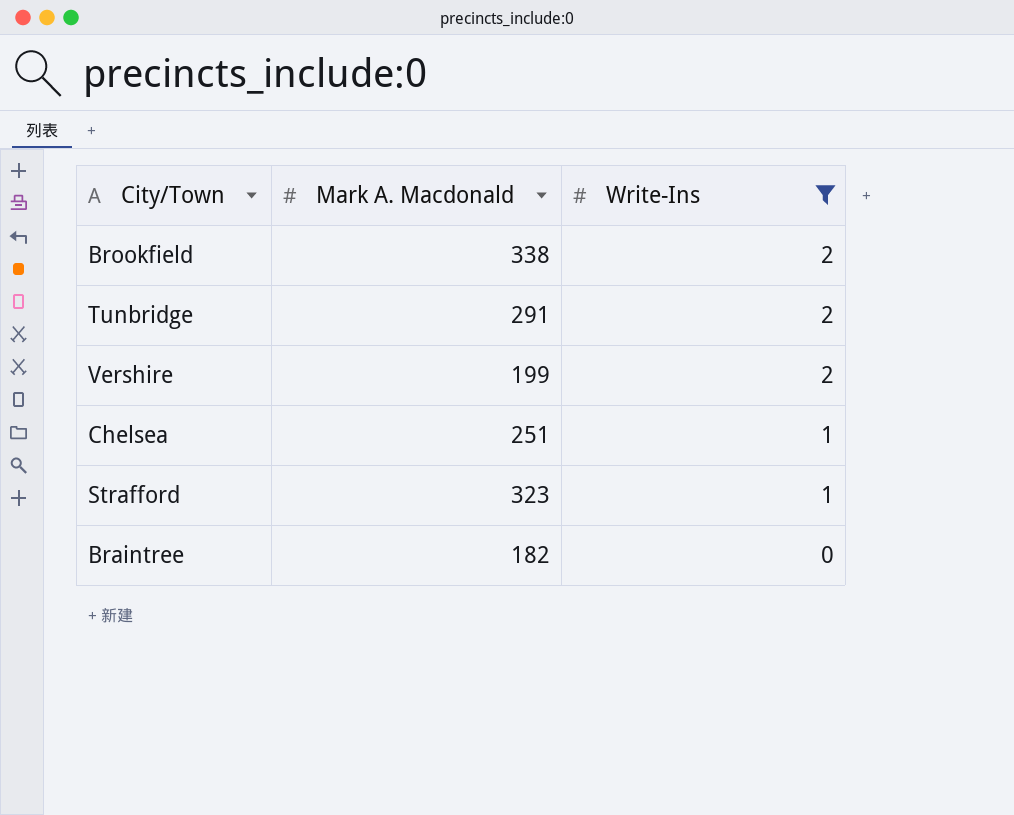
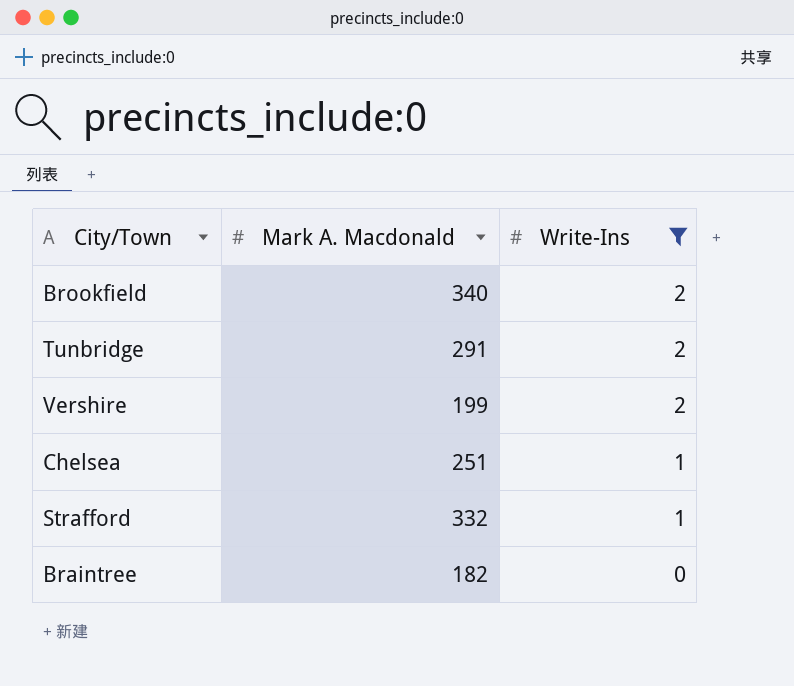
Brookfield | Mark A. Macdonald: 338 -> 340
Strafford | Mark A. Macdonald: 323 -> 332

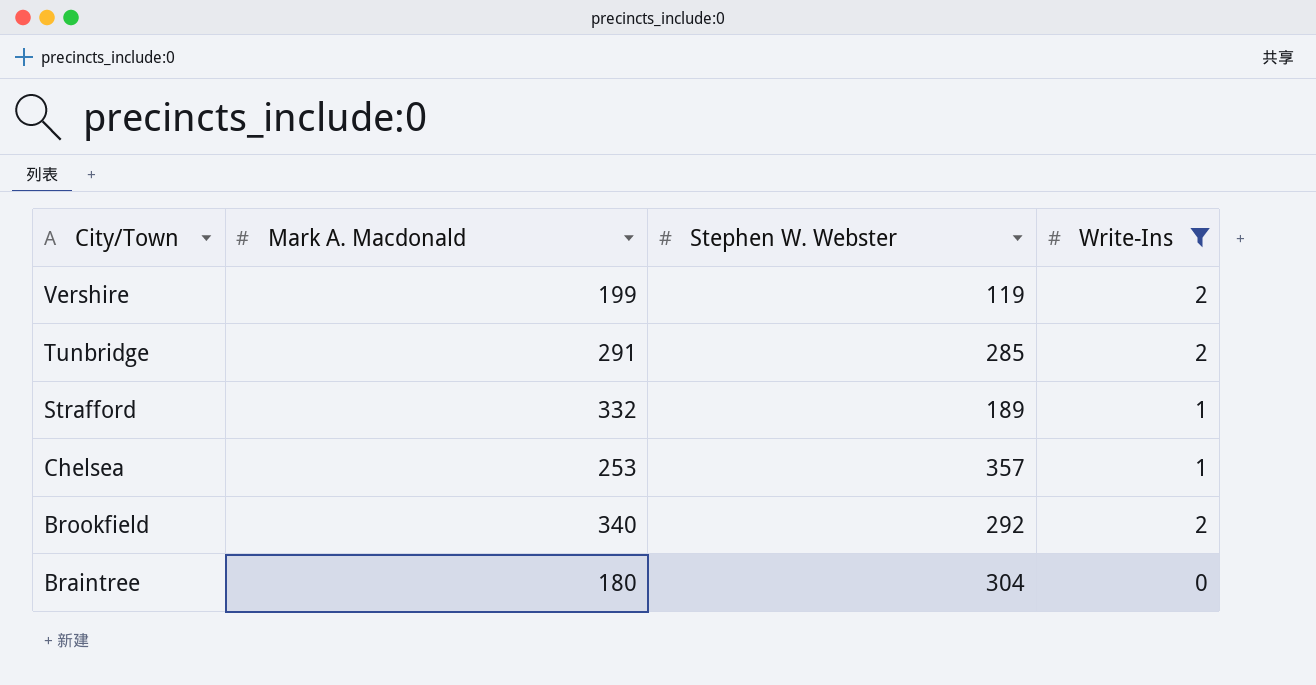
row order: Write-Ins descending -> City/Town descending
column Stephen W. Webster | position: none -> 3
Chelsea | Mark A. Macdonald: 251 -> 253
Braintree | Mark A. Macdonald: 182 -> 180

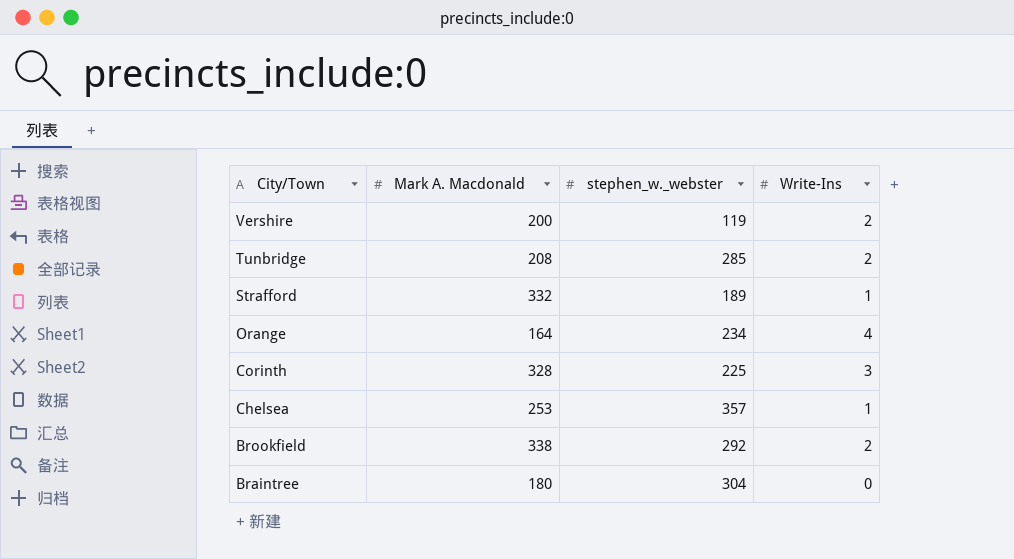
filter: Write-Ins <= 2 -> none
column name: Stephen W. Webster -> stephen_w._webster
Vershire | Mark A. Macdonald: 199 -> 200
Tunbridge | Mark A. Macdonald: 291 -> 208
Brookfield | Mark A. Macdonald: 340 -> 338

